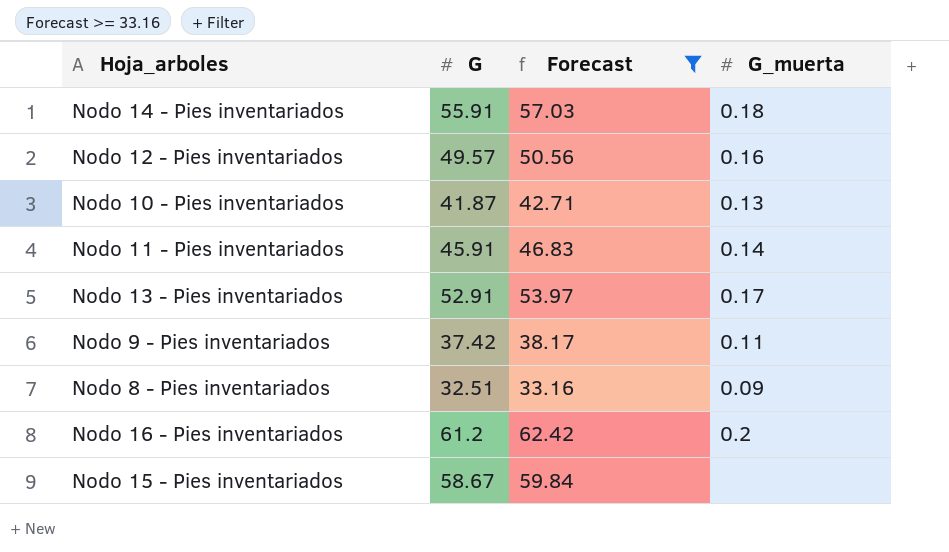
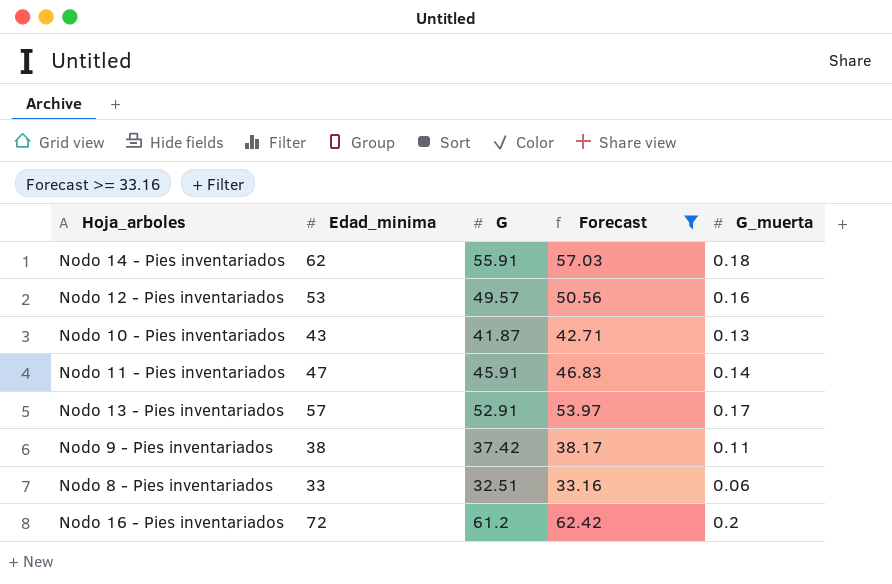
column Edad_minima | position: none -> 2
row Nodo 15 - Pies inventariados: 58.67 | 59.84 | none -> none
Nodo 8 - Pies inventariados | G_muerta: 0.09 -> 0.06

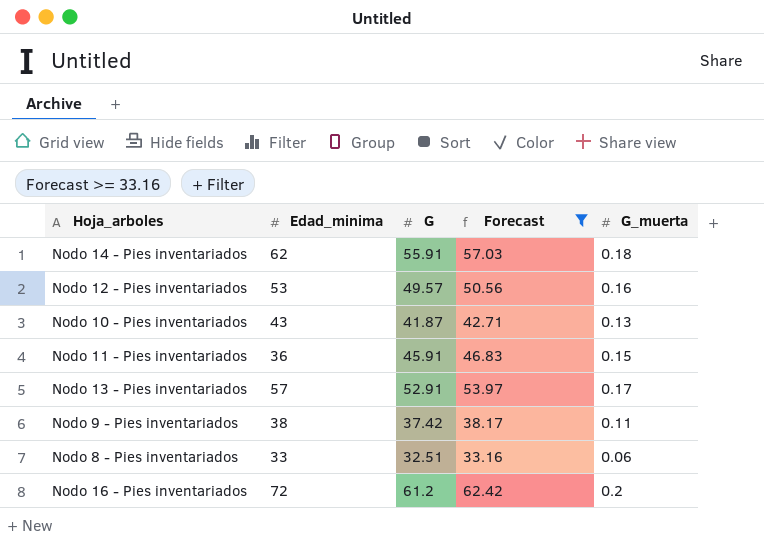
Nodo 11 - Pies inventariados | Edad_minima: 47 -> 36
Nodo 11 - Pies inventariados | G_muerta: 0.14 -> 0.15

